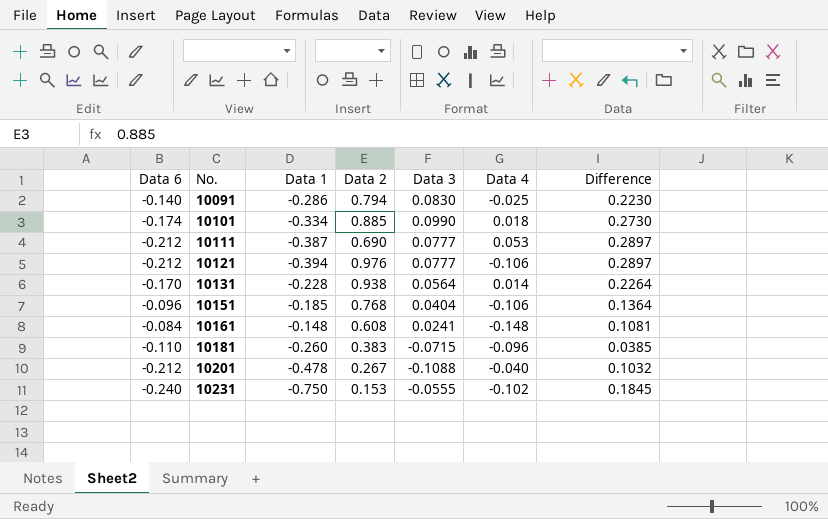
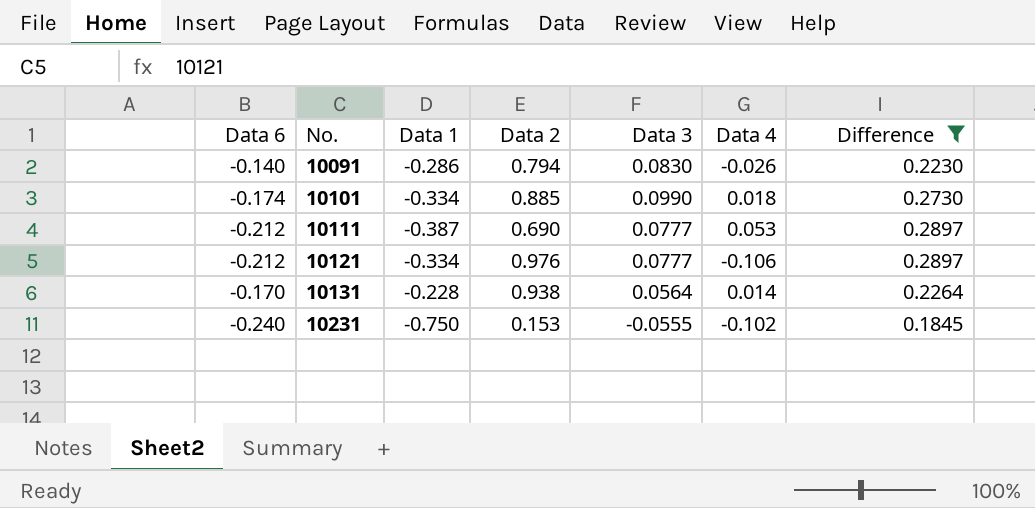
filter: none -> Difference >= 0.1845
10091 | Data 4: -0.025 -> -0.026
10121 | Data 1: -0.394 -> -0.334

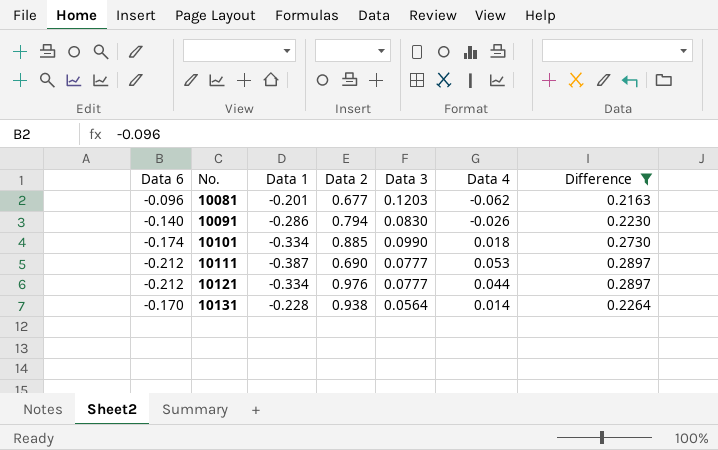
row 10231: -0.240 | -0.750 | 0.153 | -0.0555 | -0.102 | 0.1845 -> none
row 10081: none -> -0.096 | -0.201 | 0.677 | 0.1203 | -0.062 | 0.2163
10121 | Data 4: -0.106 -> 0.044

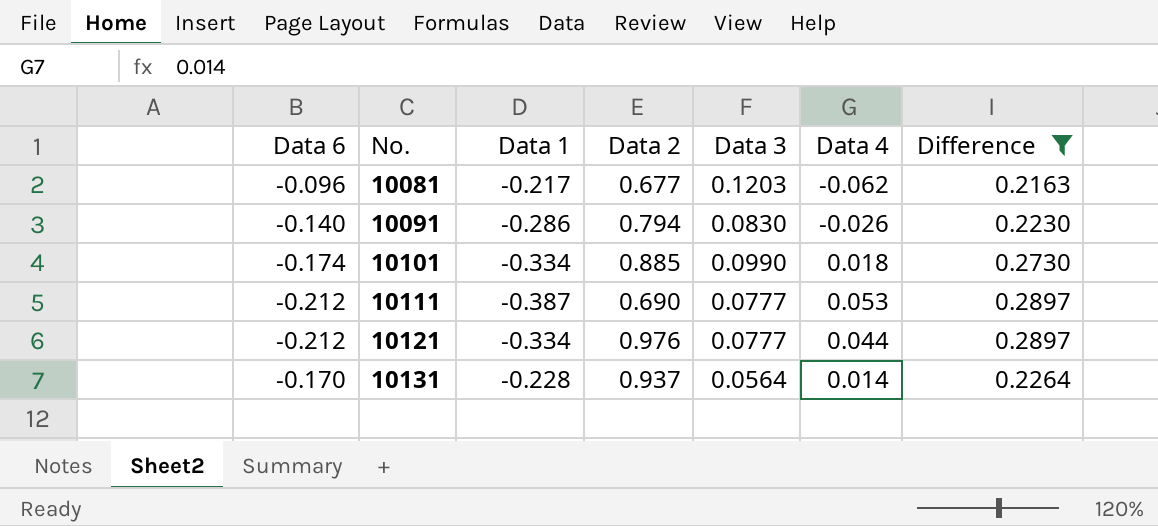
10081 | Data 1: -0.201 -> -0.217
10131 | Data 2: 0.938 -> 0.937

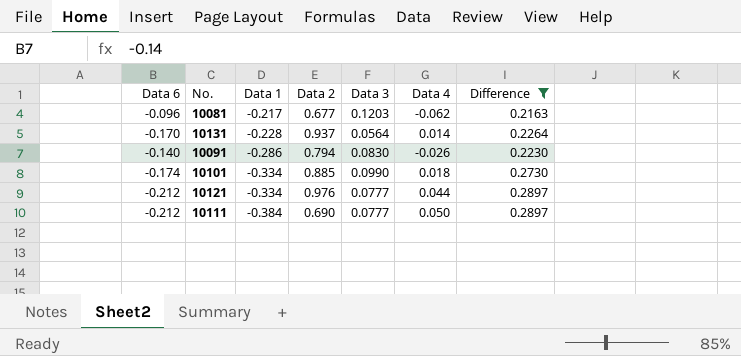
row order: No. ascending -> Data 1 descending
10111 | Data 1: -0.387 -> -0.384
10111 | Data 4: 0.053 -> 0.050

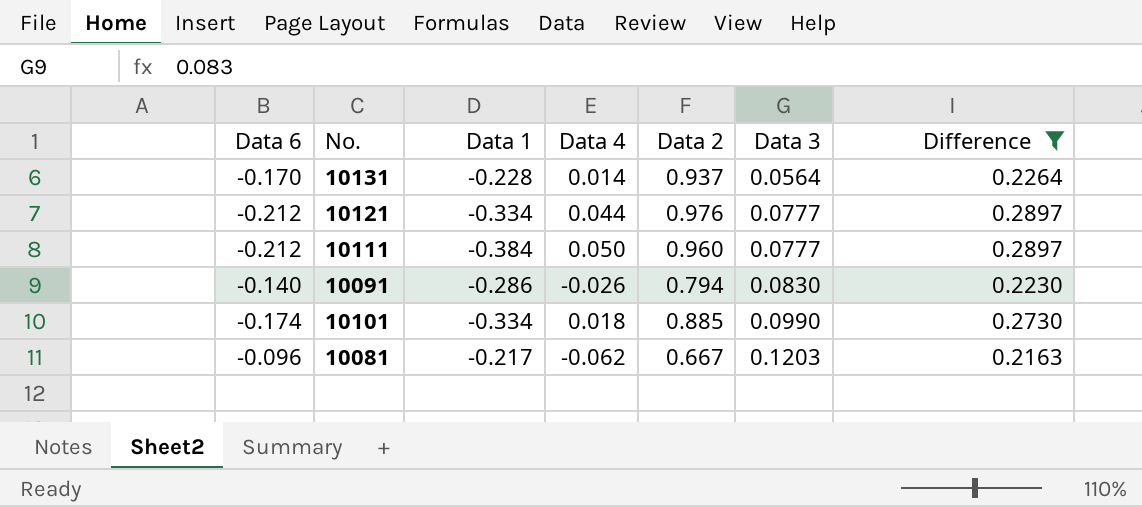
row order: Data 1 descending -> Data 3 ascending
column Data 4 | position: 6 -> 4
10111 | Data 2: 0.690 -> 0.960
10081 | Data 2: 0.677 -> 0.667

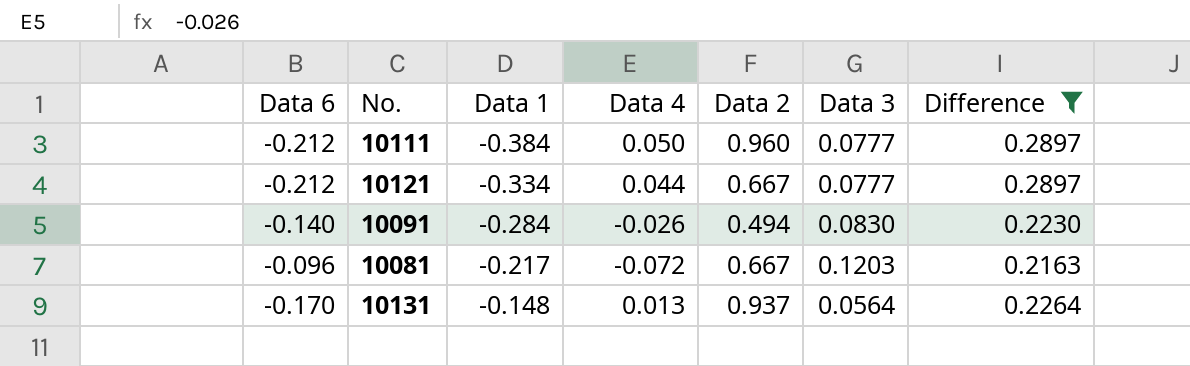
row order: Data 3 ascending -> Data 1 ascending
row 10101: -0.174 | -0.334 | 0.018 | 0.885 | 0.0990 | 0.2730 -> none
10121 | Data 2: 0.976 -> 0.667
10091 | Data 1: -0.286 -> -0.284
10091 | Data 2: 0.794 -> 0.494
10081 | Data 4: -0.062 -> -0.072
10131 | Data 1: -0.228 -> -0.148
10131 | Data 4: 0.014 -> 0.013

